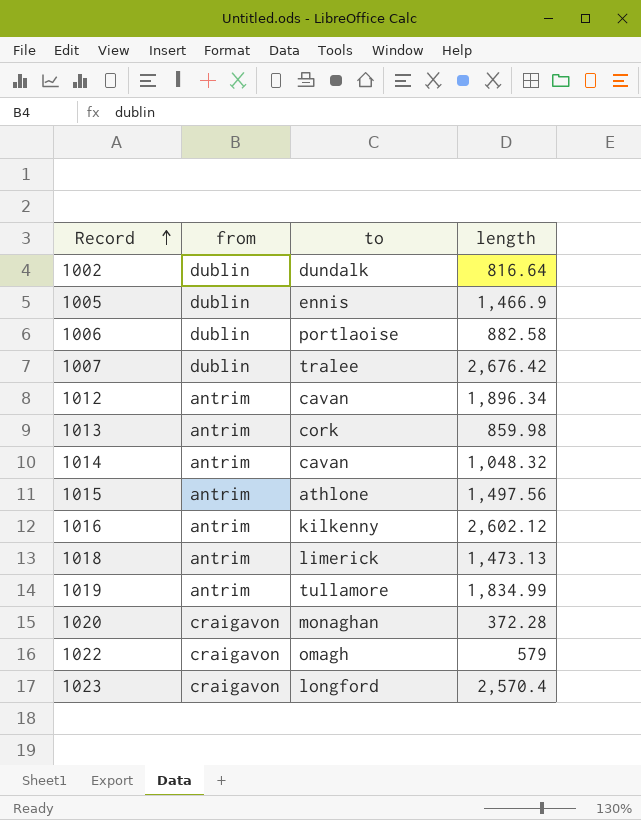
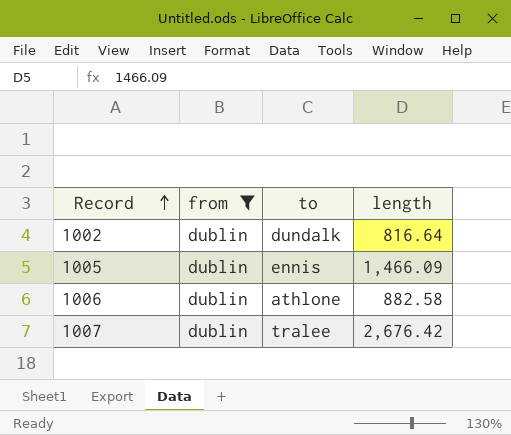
filter: none -> from = dublin
1005 | length: 1,466.9 -> 1,466.09
1006 | to: portlaoise -> athlone

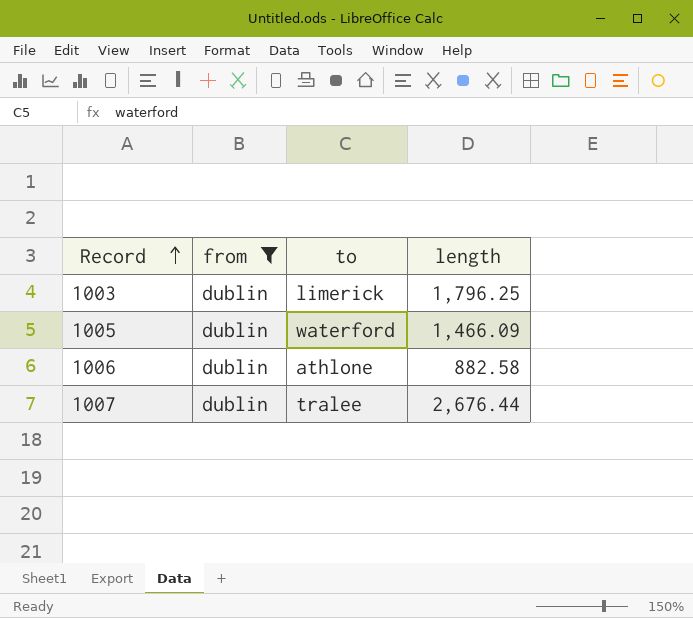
row 1002: dublin | dundalk | 816.64 -> none
row 1003: none -> dublin | limerick | 1,796.25
1005 | to: ennis -> waterford
1007 | length: 2,676.42 -> 2,676.44

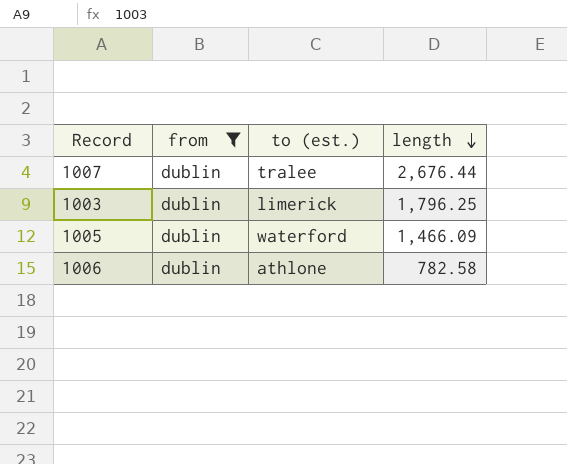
row order: Record ascending -> length descending
column name: to -> to (est.)
1006 | length: 882.58 -> 782.58

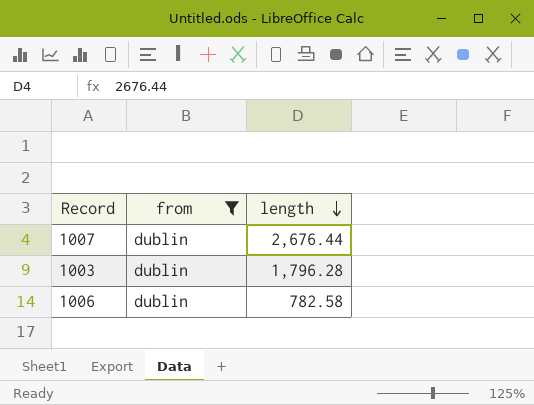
column to (est.) | position: 3 -> none
row 1005: dublin | waterford | 1,466.09 -> none
1003 | length: 1,796.25 -> 1,796.28

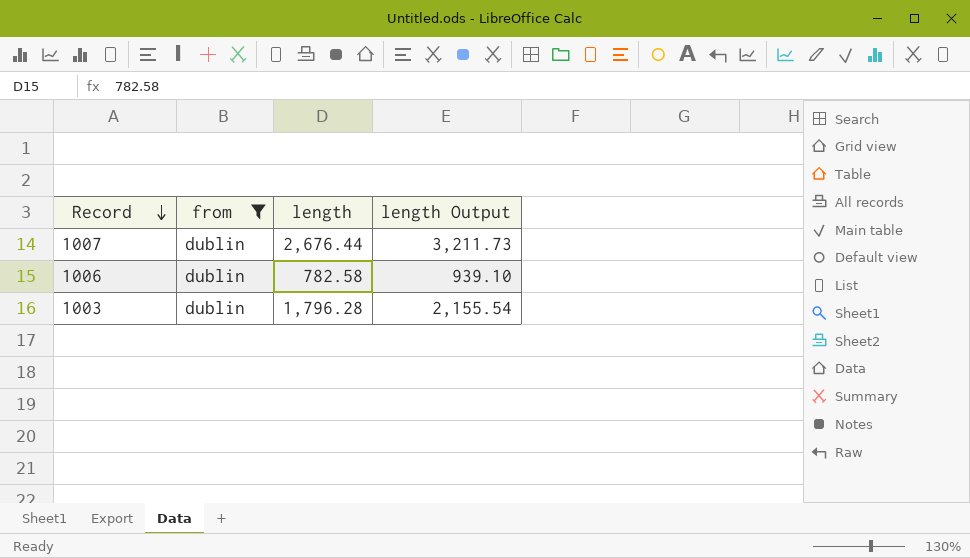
row order: length descending -> Record descending
column length Output | formula: none -> [length] * 1.2

